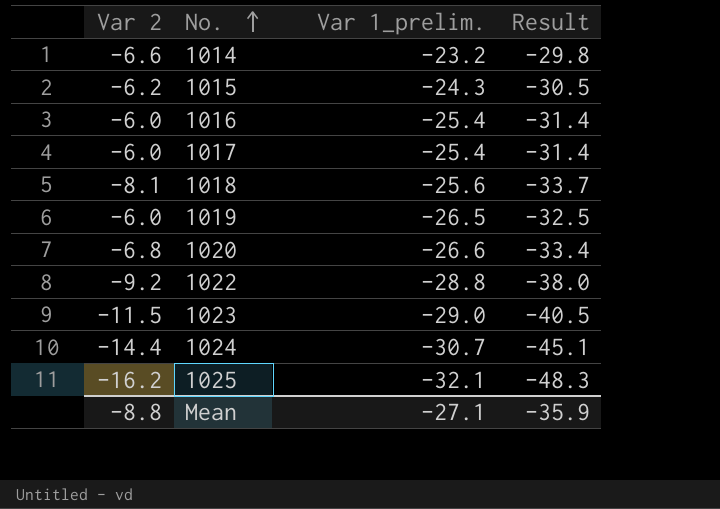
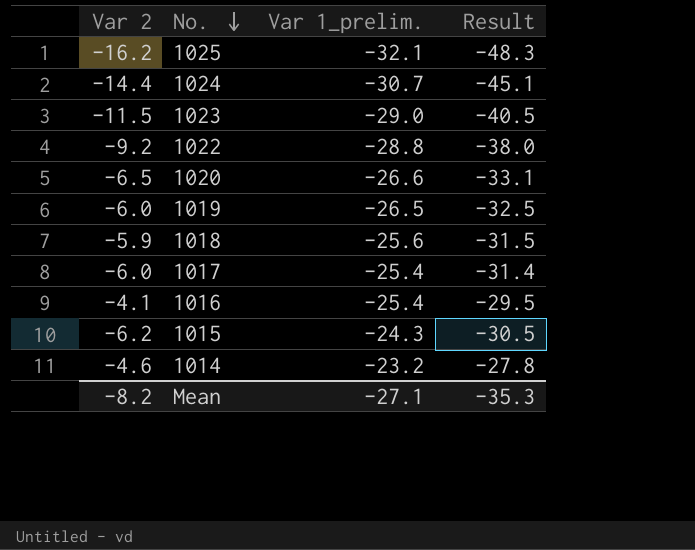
row order: No. ascending -> No. descending
1020 | Var 2: -6.8 -> -6.5
1020 | Result: -33.4 -> -33.1
1018 | Var 2: -8.1 -> -5.9
1018 | Result: -33.7 -> -31.5
1016 | Var 2: -6.0 -> -4.1
1016 | Result: -31.4 -> -29.5
1014 | Var 2: -6.6 -> -4.6
1014 | Result: -29.8 -> -27.8
Mean | Var 2: -8.8 -> -8.2
Mean | Result: -35.9 -> -35.3

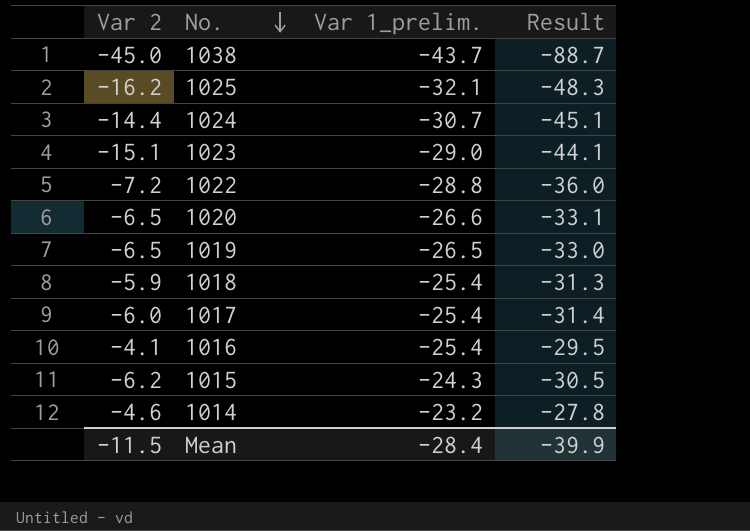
row 1038: none -> -45.0 | -43.7 | -88.7
1023 | Var 2: -11.5 -> -15.1
1023 | Result: -40.5 -> -44.1
1022 | Var 2: -9.2 -> -7.2
1022 | Result: -38.0 -> -36.0
1019 | Var 2: -6.0 -> -6.5
1019 | Result: -32.5 -> -33.0
1018 | Var 1_prelim.: -25.6 -> -25.4
1018 | Result: -31.5 -> -31.3
Mean | Var 2: -8.2 -> -11.5
Mean | Var 1_prelim.: -27.1 -> -28.4
Mean | Result: -35.3 -> -39.9

